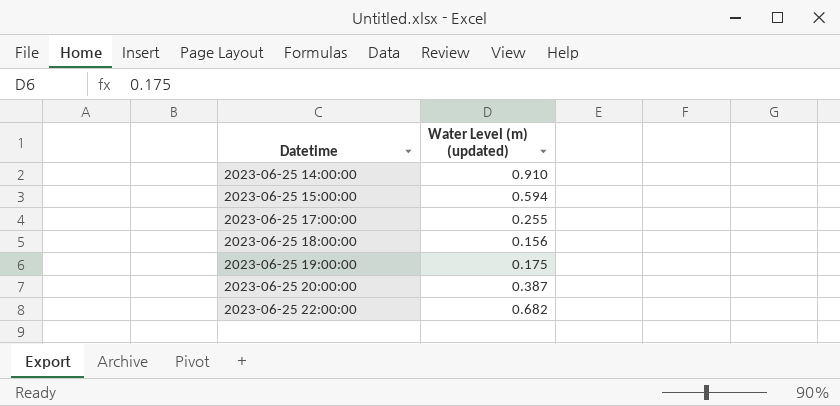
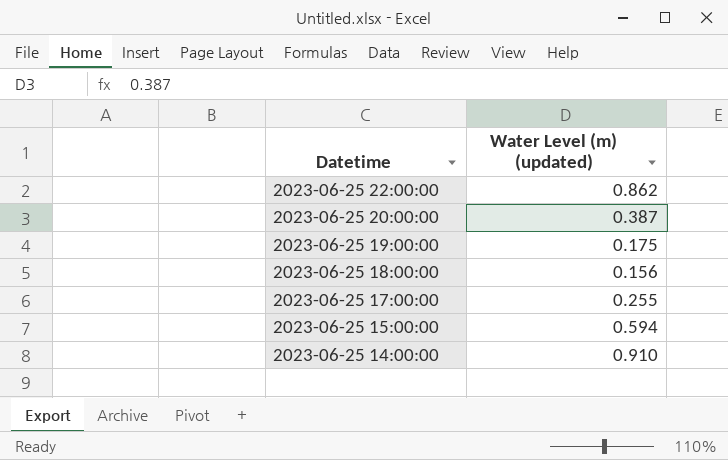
row order: Datetime ascending -> Datetime descending
2023-06-25 22:00:00 | Water Level (m) (updated): 0.682 -> 0.862

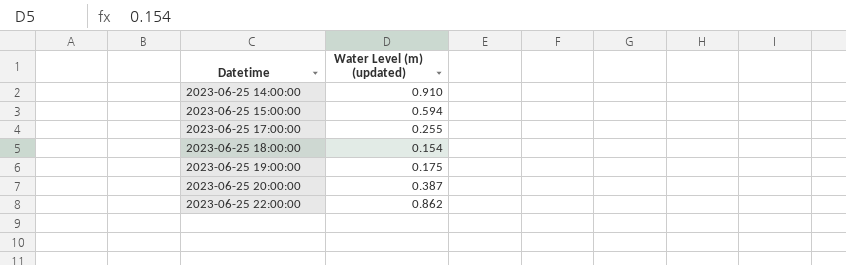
row order: Datetime descending -> Datetime ascending
2023-06-25 18:00:00 | Water Level (m) (updated): 0.156 -> 0.154

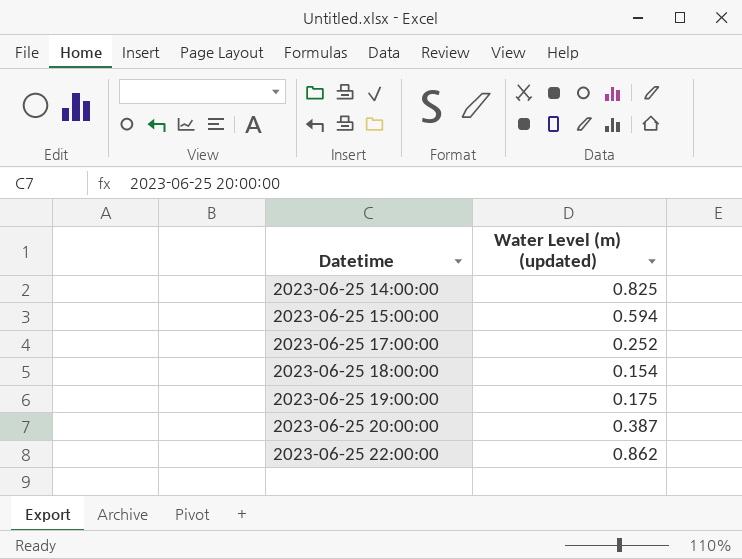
2023-06-25 14:00:00 | Water Level (m) (updated): 0.910 -> 0.825
2023-06-25 17:00:00 | Water Level (m) (updated): 0.255 -> 0.252

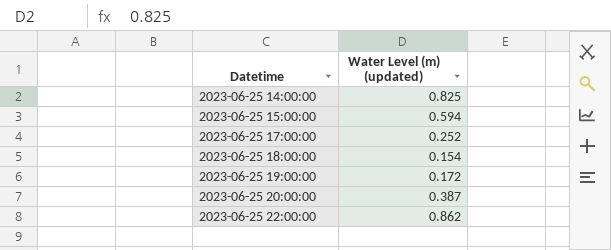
2023-06-25 19:00:00 | Water Level (m) (updated): 0.175 -> 0.172

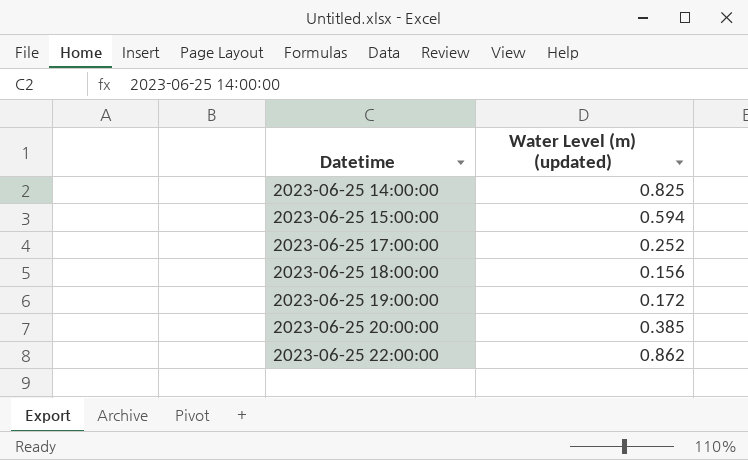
2023-06-25 18:00:00 | Water Level (m) (updated): 0.154 -> 0.156
2023-06-25 20:00:00 | Water Level (m) (updated): 0.387 -> 0.385

